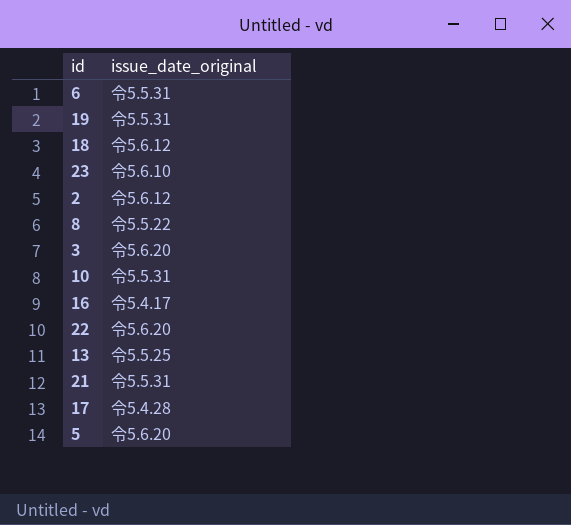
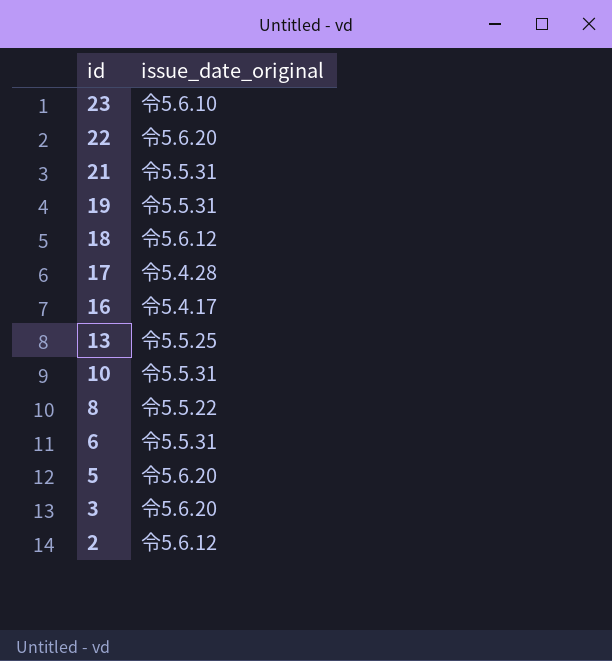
row order: none -> id descending

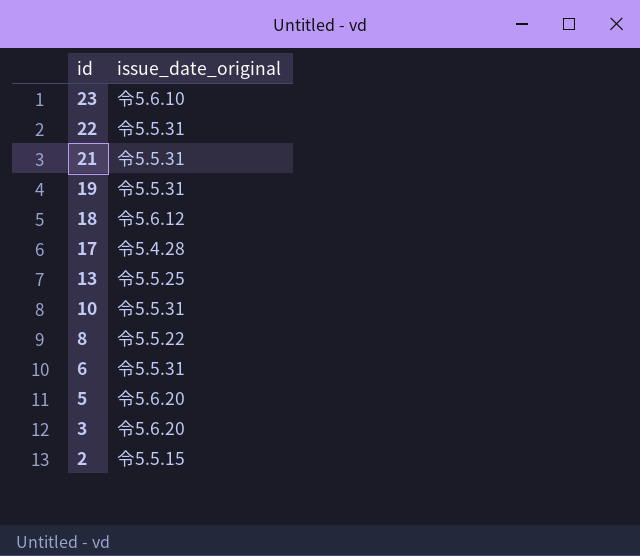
row 16: 令5.4.17 -> none
22 | issue_date_original: 令5.6.20 -> 令5.5.31
2 | issue_date_original: 令5.6.12 -> 令5.5.15

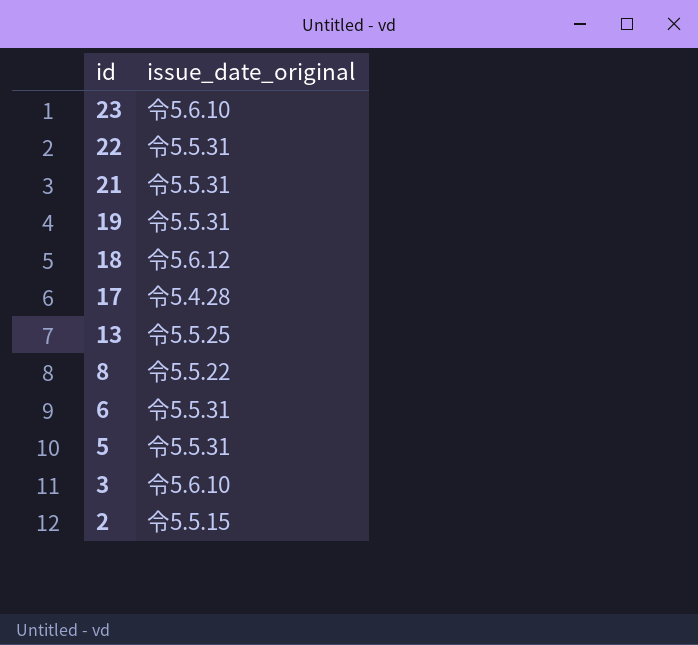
row 10: 令5.5.31 -> none
5 | issue_date_original: 令5.6.20 -> 令5.5.31
3 | issue_date_original: 令5.6.20 -> 令5.6.10

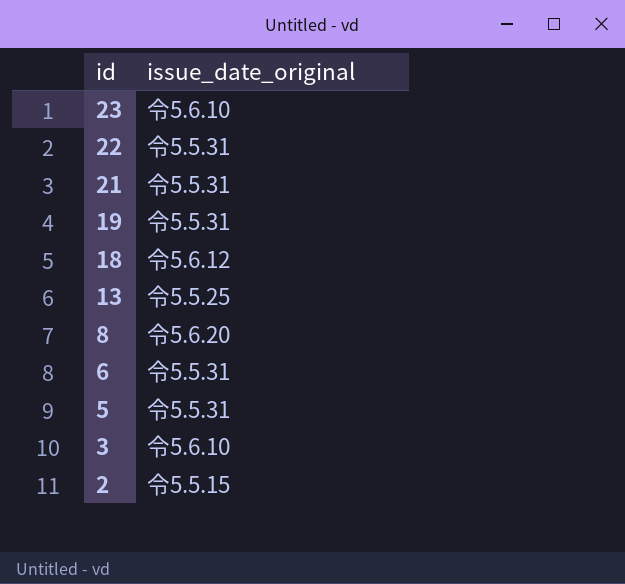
row 17: 令5.4.28 -> none
8 | issue_date_original: 令5.5.22 -> 令5.6.20

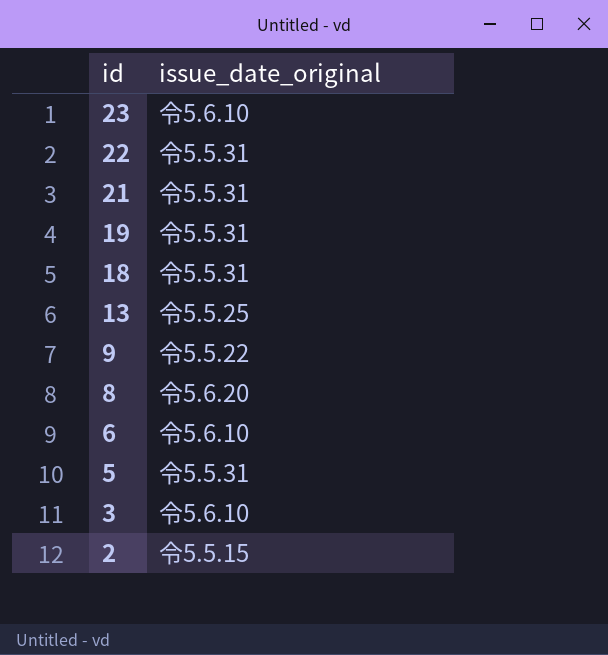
18 | issue_date_original: 令5.6.12 -> 令5.5.31
row 9: none -> 令5.5.22
6 | issue_date_original: 令5.5.31 -> 令5.6.10

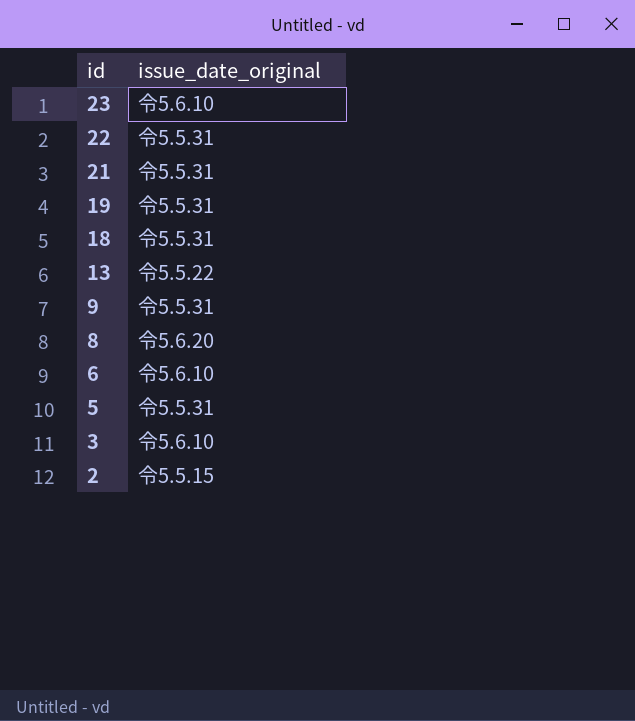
13 | issue_date_original: 令5.5.25 -> 令5.5.22
9 | issue_date_original: 令5.5.22 -> 令5.5.31

